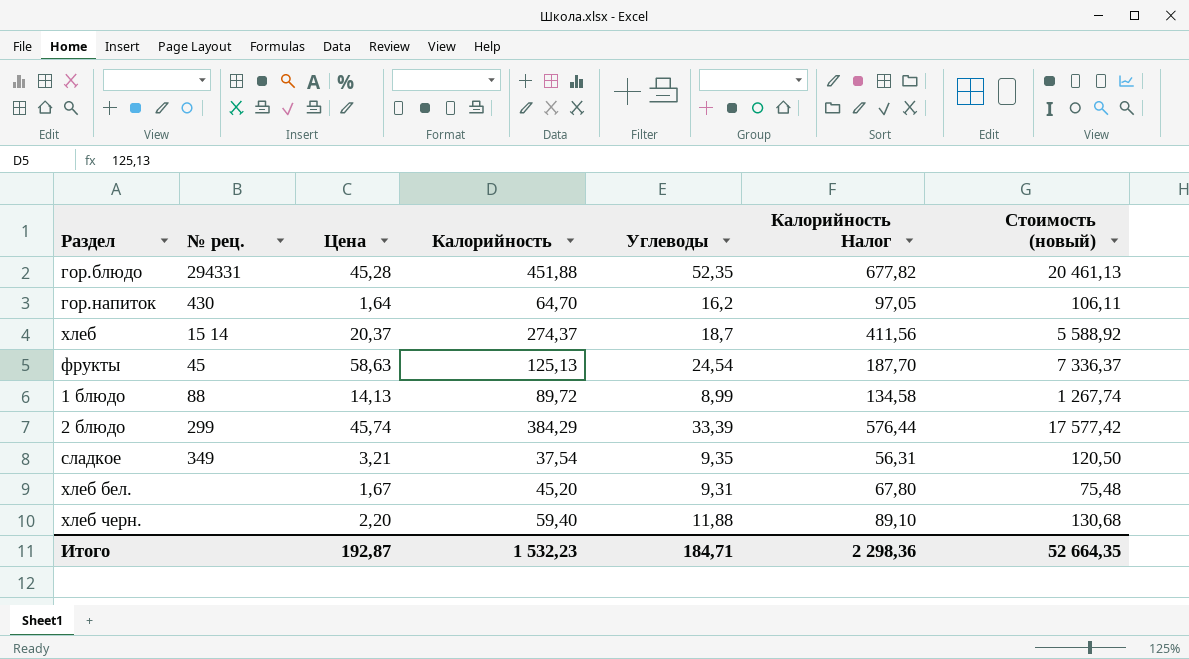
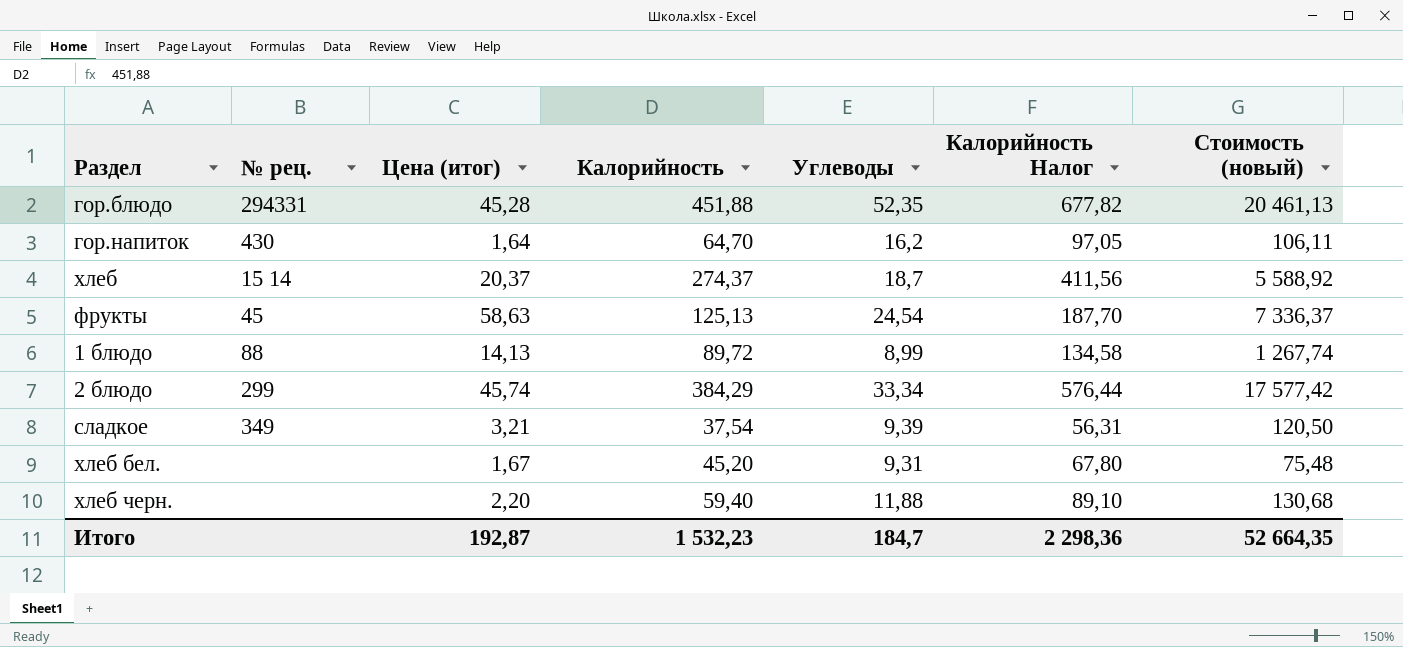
column name: Цена -> Цена (итог)
2 блюдо | Углеводы: 33,39 -> 33,34
сладкое | Углеводы: 9,35 -> 9,39
Итого | Углеводы: 184,71 -> 184,7

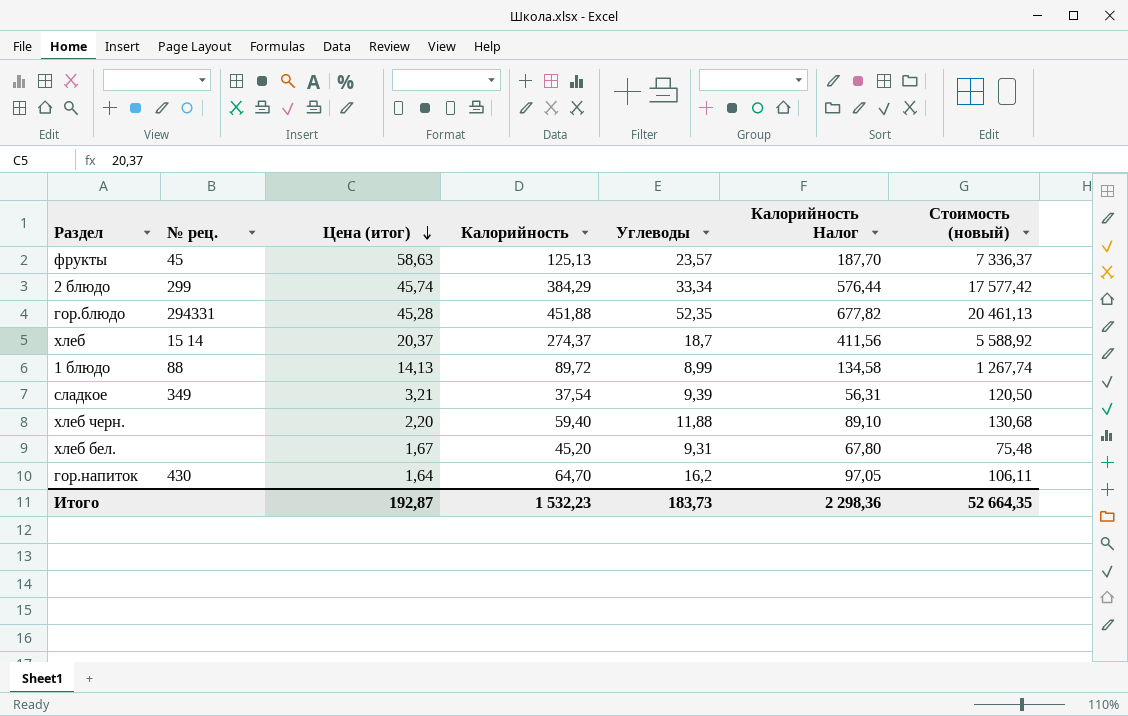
row order: none -> Цена (итог) descending
фрукты | Углеводы: 24,54 -> 23,57
Итого | Углеводы: 184,7 -> 183,73

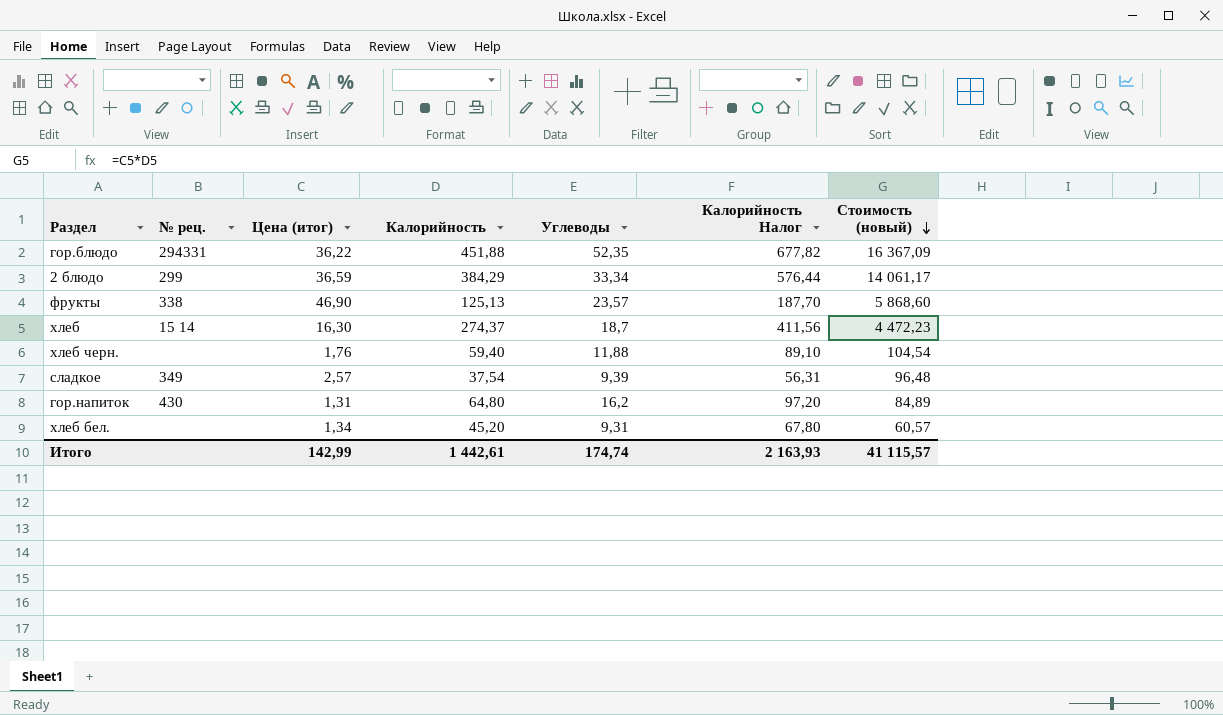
row order: Цена (итог) descending -> Стоимость (новый) descending
row 1 блюдо: 88 | 14,13 | 89,72 | 8,99 | 134,58 | 1 267,74 -> none
гор.блюдо | Цена (итог): 45,28 -> 36,22
гор.блюдо | Стоимость (новый): 20 461,13 -> 16 367,09
2 блюдо | Цена (итог): 45,74 -> 36,59
2 блюдо | Стоимость (новый): 17 577,42 -> 14 061,17
фрукты | № рец.: 45 -> 338
фрукты | Цена (итог): 58,63 -> 46,90
фрукты | Стоимость (новый): 7 336,37 -> 5 868,60
хлеб | Цена (итог): 20,37 -> 16,30
хлеб | Стоимость (новый): 5 588,92 -> 4 472,23
хлеб черн. | Цена (итог): 2,20 -> 1,76
хлеб черн. | Стоимость (новый): 130,68 -> 104,54
сладкое | Цена (итог): 3,21 -> 2,57
сладкое | Стоимость (новый): 120,50 -> 96,48
гор.напиток | Цена (итог): 1,64 -> 1,31
гор.напиток | Калорийность: 64,70 -> 64,80
гор.напиток | Калорийность Налог: 97,05 -> 97,20
гор.напиток | Стоимость (новый): 106,11 -> 84,89
хлеб бел. | Цена (итог): 1,67 -> 1,34
хлеб бел. | Стоимость (новый): 75,48 -> 60,57
Итого | Цена (итог): 192,87 -> 142,99
Итого | Калорийность: 1 532,23 -> 1 442,61
Итого | Углеводы: 183,73 -> 174,74
Итого | Калорийность Налог: 2 298,36 -> 2 163,93
Итого | Стоимость (новый): 52 664,35 -> 41 115,57

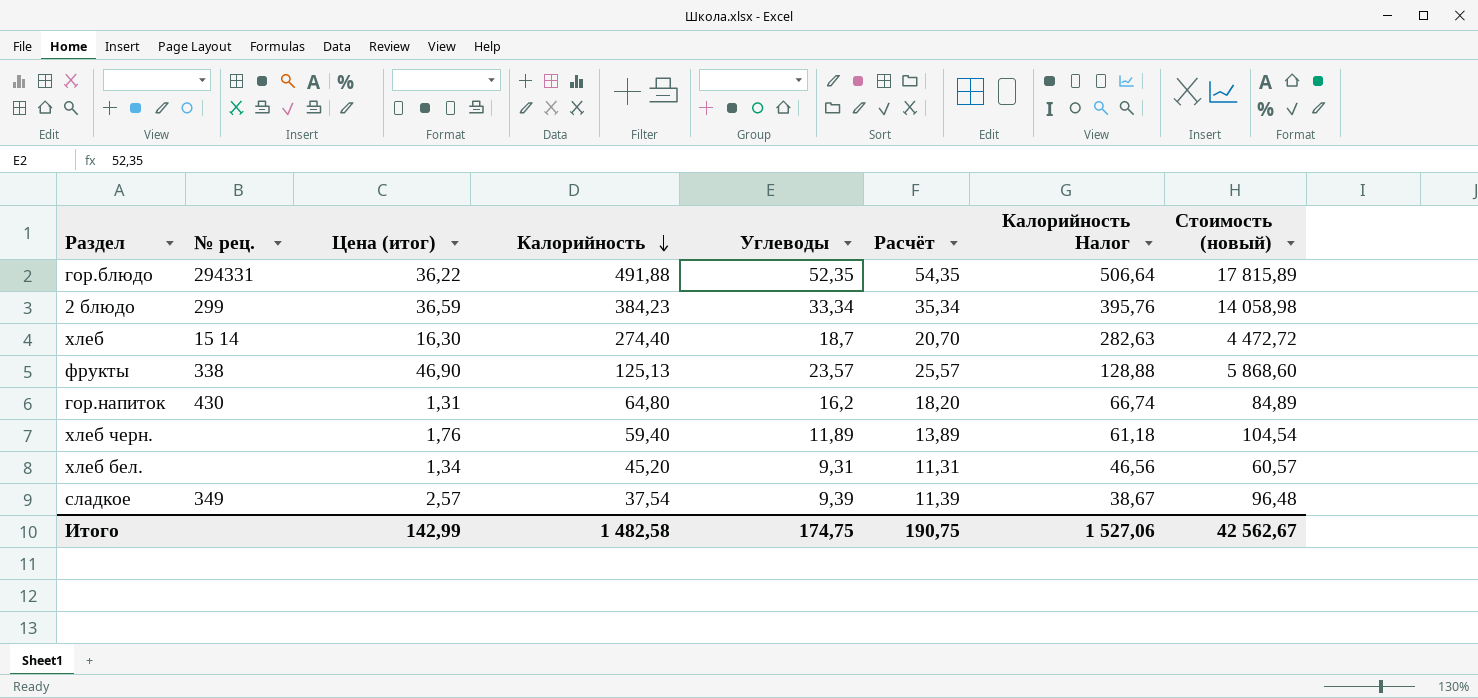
row order: Стоимость (новый) descending -> Калорийность descending
column Расчёт | formula: none -> [Углеводы] + 2
column Калорийность Налог | formula: [Калорийность] * 1,5 -> [Калорийность] * 1,03
гор.блюдо | Калорийность: 451,88 -> 491,88
гор.блюдо | Стоимость (новый): 16 367,09 -> 17 815,89
2 блюдо | Калорийность: 384,29 -> 384,23
2 блюдо | Стоимость (новый): 14 061,17 -> 14 058,98
хлеб | Калорийность: 274,37 -> 274,40
хлеб | Стоимость (новый): 4 472,23 -> 4 472,72
хлеб черн. | Углеводы: 11,88 -> 11,89
Итого | Калорийность: 1 442,61 -> 1 482,58
Итого | Углеводы: 174,74 -> 174,75
Итого | Калорийность Налог: 2 163,93 -> 1 527,06
Итого | Стоимость (новый): 41 115,57 -> 42 562,67

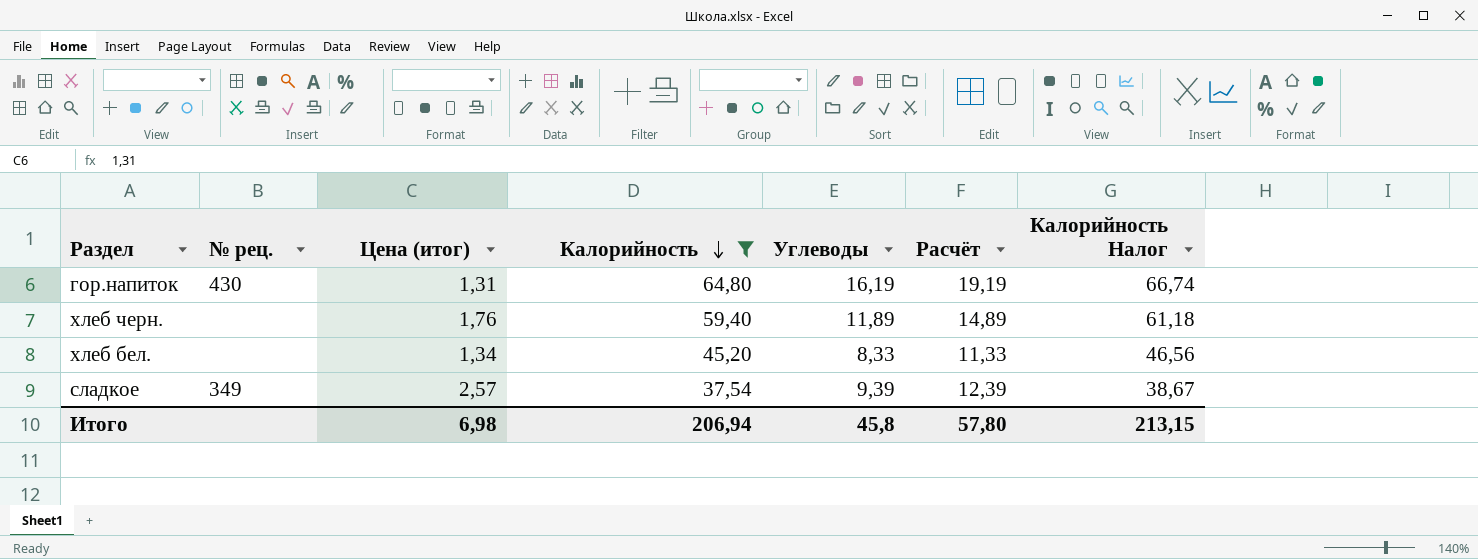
filter: none -> Калорийность <= 64,80
column Стоимость (новый) | formula: [Цена (итог)] * [Калорийность] -> none
column Расчёт | formula: [Углеводы] + 2 -> [Углеводы] + 3
гор.напиток | Углеводы: 16,2 -> 16,19
хлеб бел. | Углеводы: 9,31 -> 8,33
Итого | Цена (итог): 142,99 -> 6,98
Итого | Калорийность: 1 482,58 -> 206,94
Итого | Углеводы: 174,75 -> 45,8
Итого | Расчёт: 190,75 -> 57,80
Итого | Калорийность Налог: 1 527,06 -> 213,15

